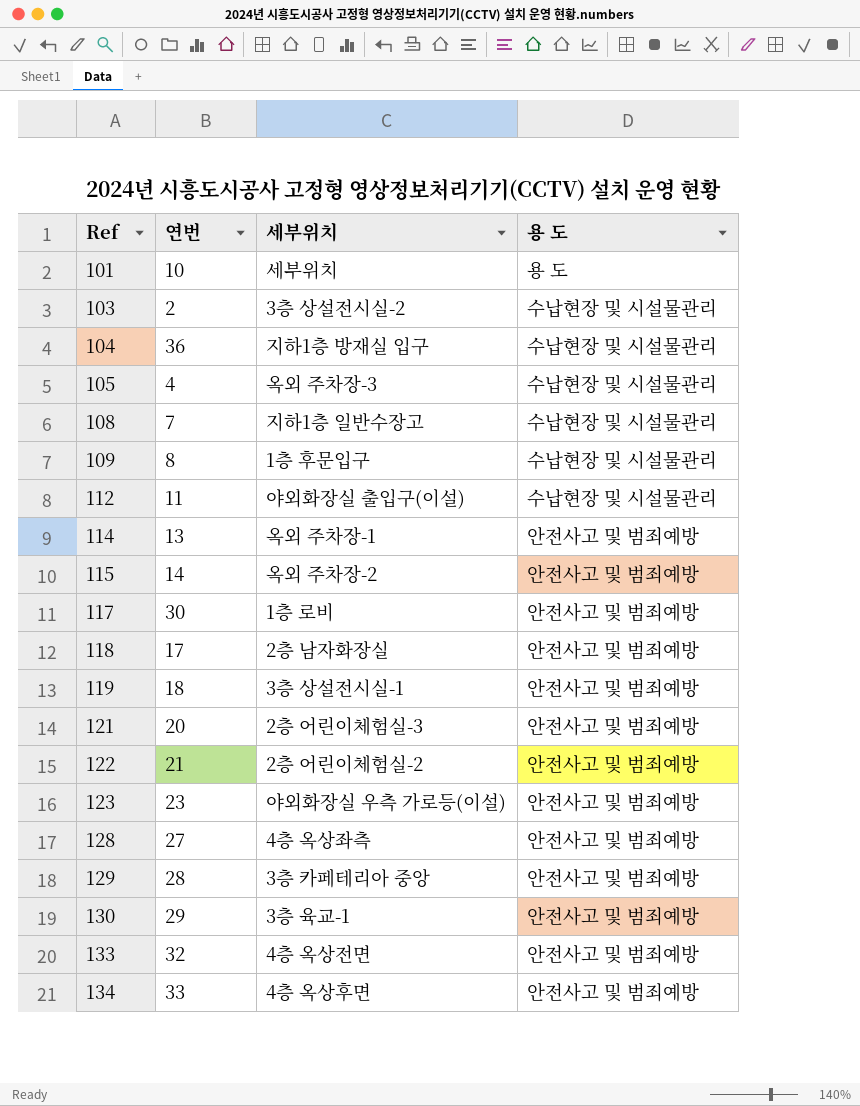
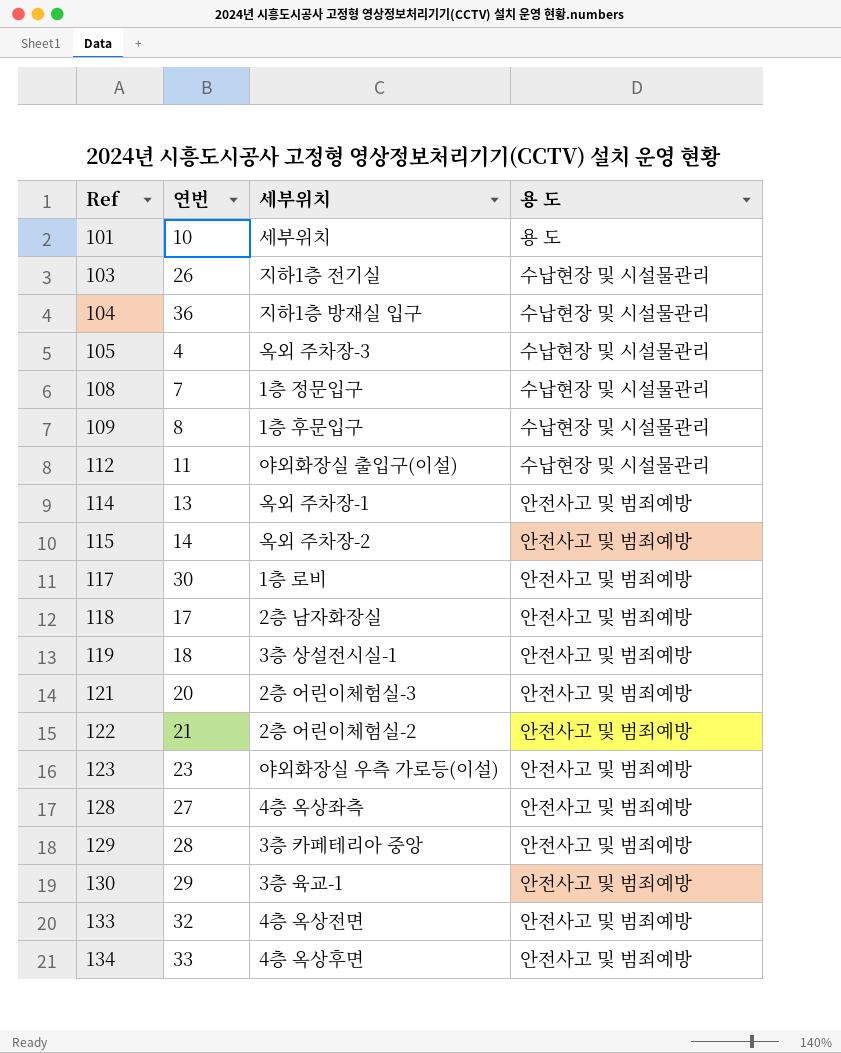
103 | 연번: 2 -> 26
103 | 세부위치: 3층 상설전시실-2 -> 지하1층 전기실
108 | 세부위치: 지하1층 일반수장고 -> 1층 정문입구

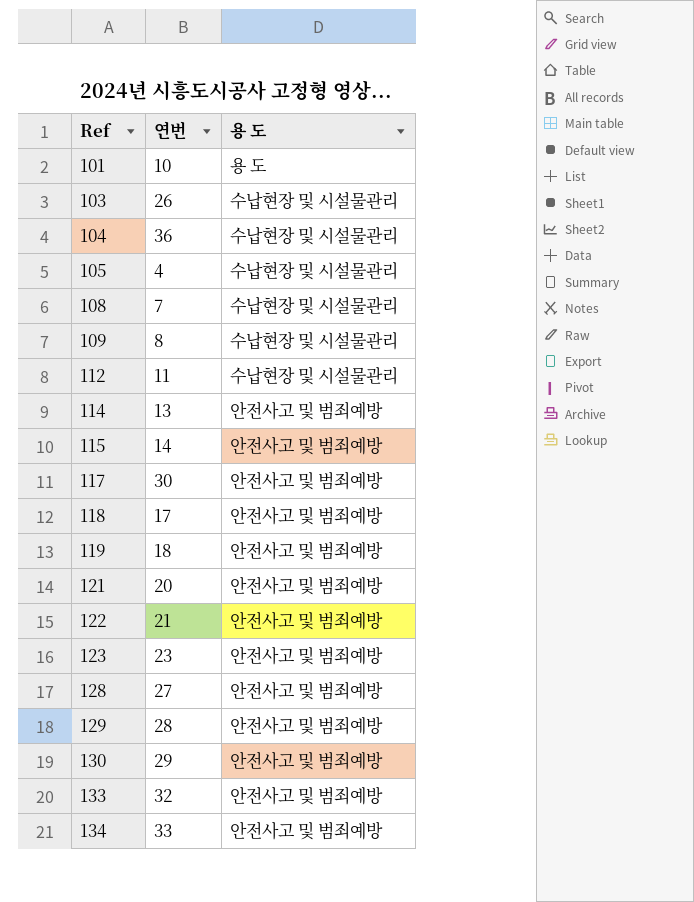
column 세부위치 | position: 3 -> none

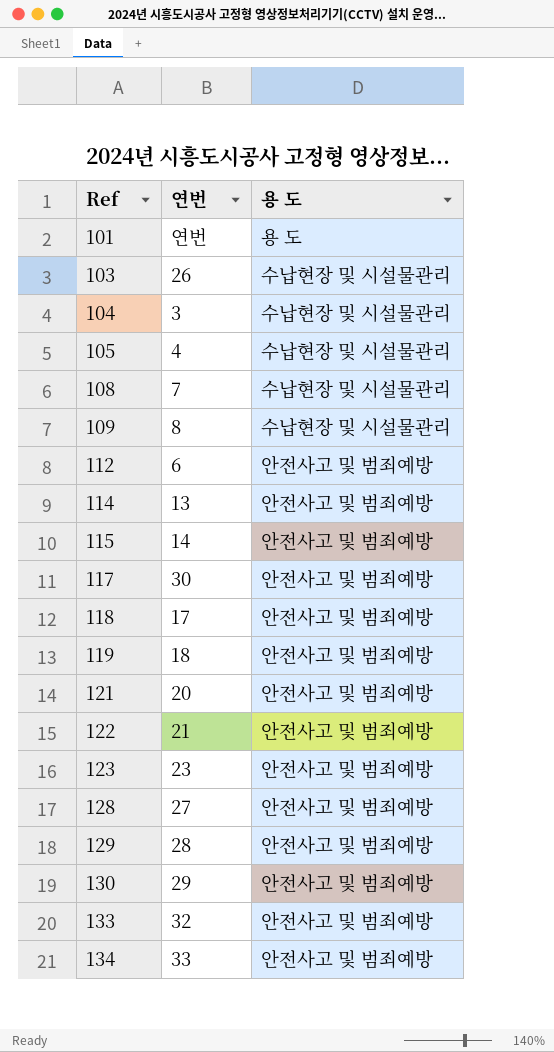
101 | 연번: 10 -> 연번
104 | 연번: 36 -> 3
112 | 연번: 11 -> 6
112 | 용 도: 수납현장 및 시설물관리 -> 안전사고 및 범죄예방

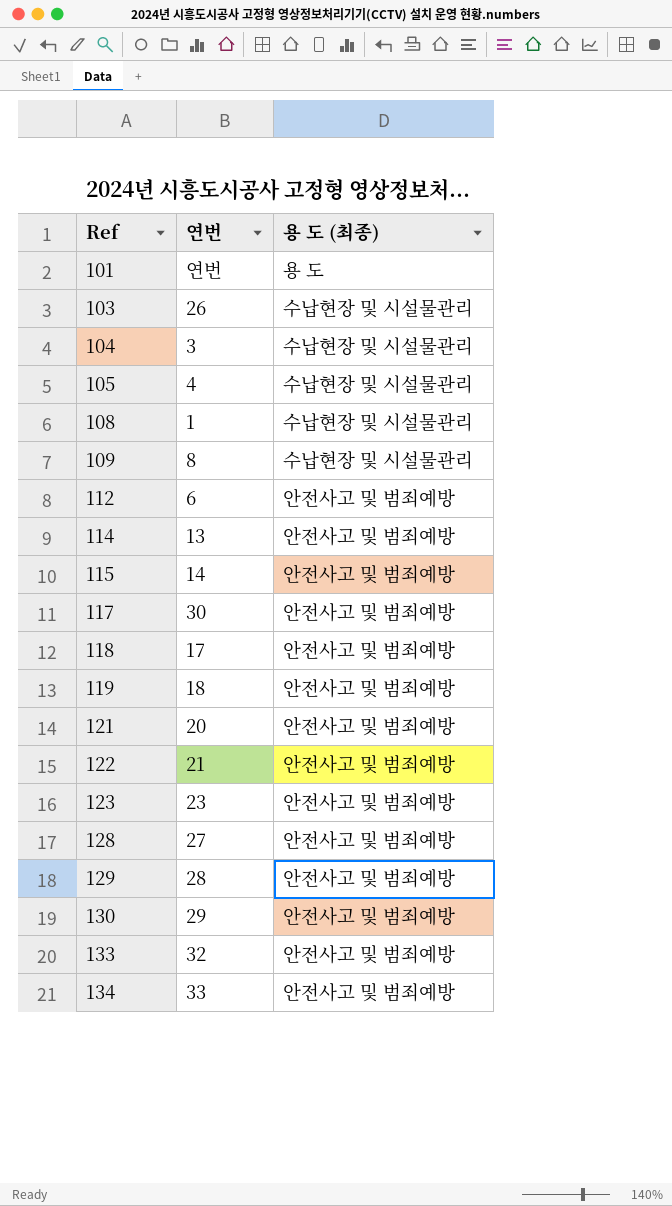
column name: 용 도 -> 용 도 (최종)
108 | 연번: 7 -> 1

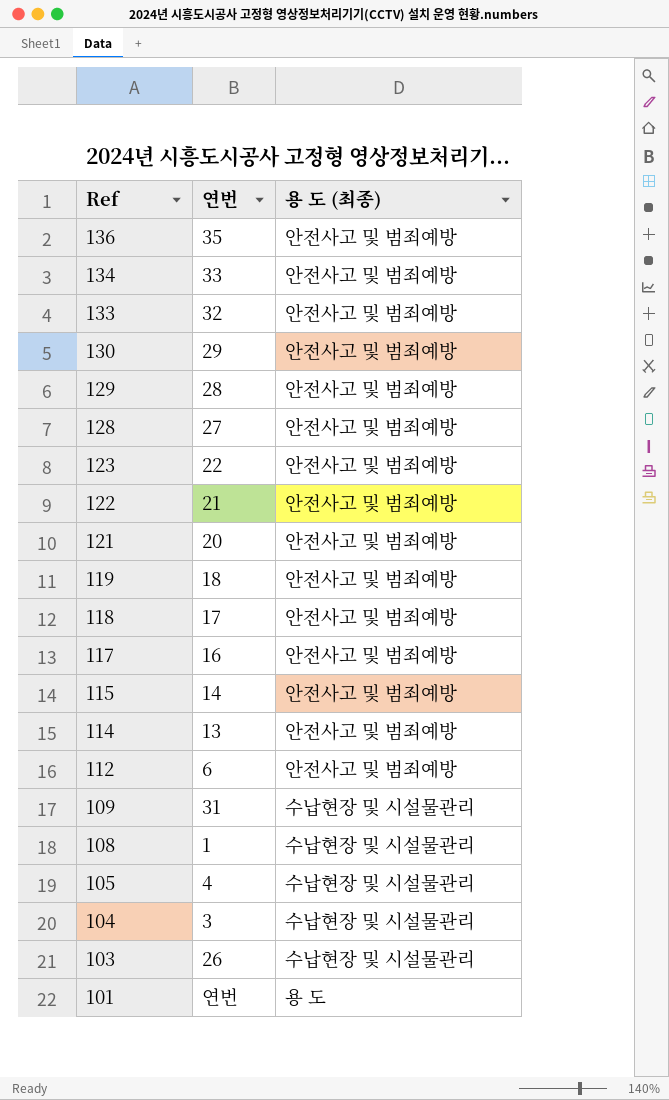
row order: Ref ascending -> Ref descending
row 136: none -> 35 | 안전사고 및 범죄예방
123 | 연번: 23 -> 22
117 | 연번: 30 -> 16
109 | 연번: 8 -> 31

